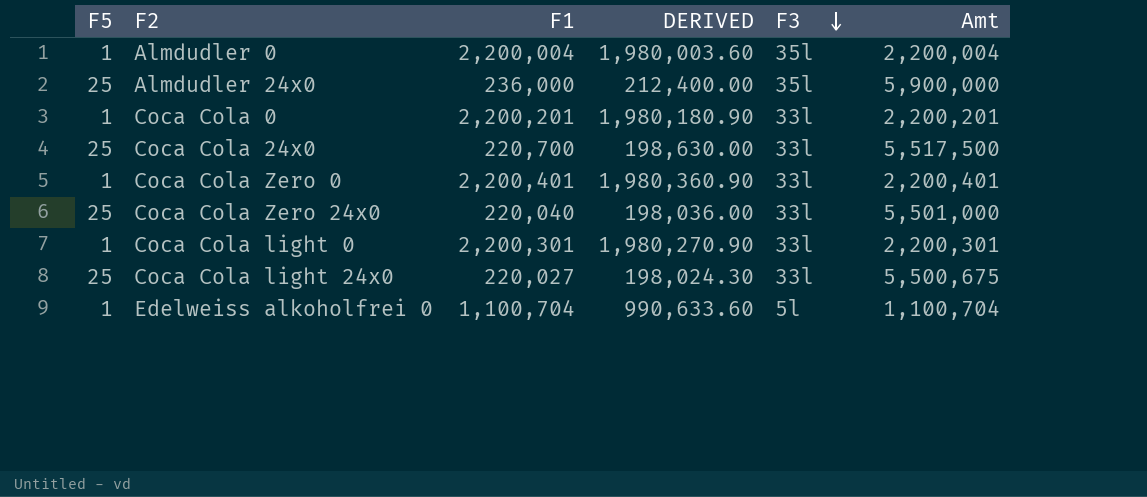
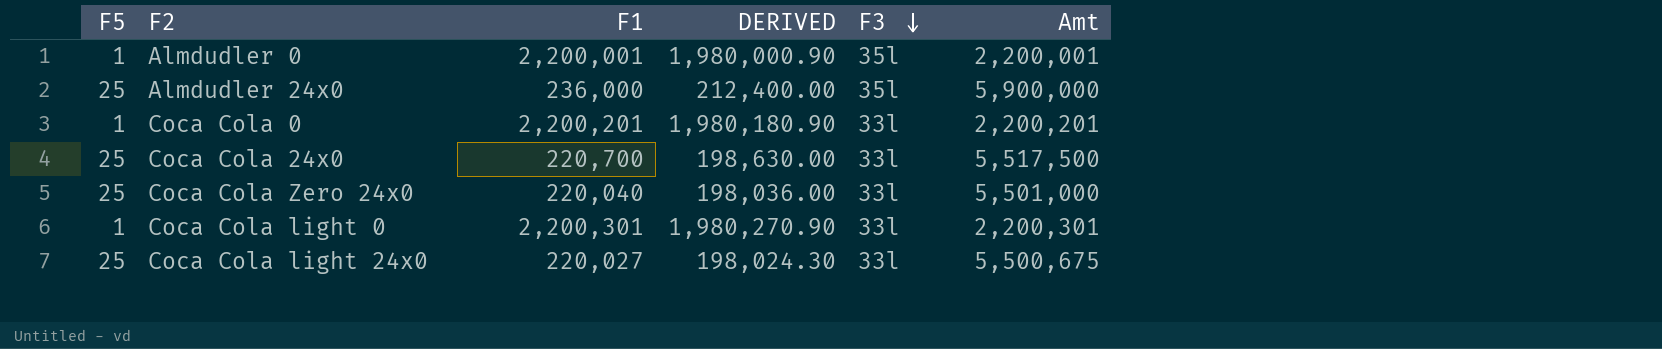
row Coca Cola Zero 0: 1 | 2,200,401 | 1,980,360.90 | 33l | 2,200,401 -> none
row Edelweiss alkoholfrei 0: 1 | 1,100,704 | 990,633.60 | 5l | 1,100,704 -> none
Almdudler 0 | F1: 2,200,004 -> 2,200,001
Almdudler 0 | DERIVED: 1,980,003.60 -> 1,980,000.90
Almdudler 0 | Amt: 2,200,004 -> 2,200,001

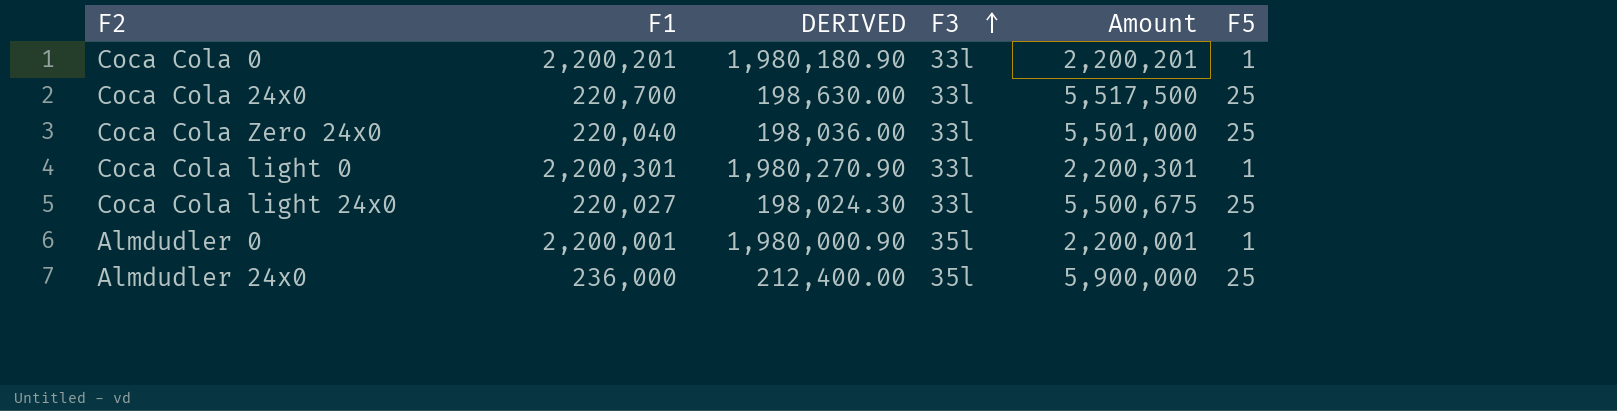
row order: F3 descending -> F3 ascending
column name: Amt -> Amount
column F5 | position: 1 -> 6

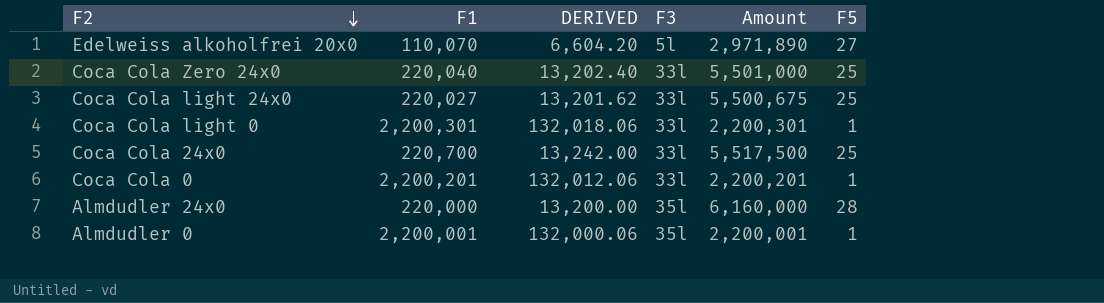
row order: F3 ascending -> F2 descending
column DERIVED | formula: [F1] * 0.9 -> [F1] * 0.06
row Edelweiss alkoholfrei 20x0: none -> 110,070 | 6,604.20 | 5l | 2,971,890 | 27
Almdudler 24x0 | F1: 236,000 -> 220,000
Almdudler 24x0 | Amount: 5,900,000 -> 6,160,000
Almdudler 24x0 | F5: 25 -> 28

